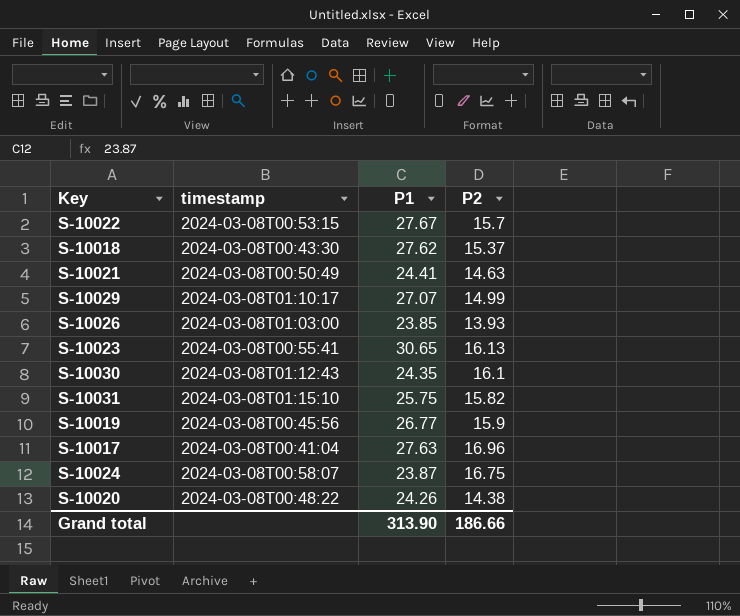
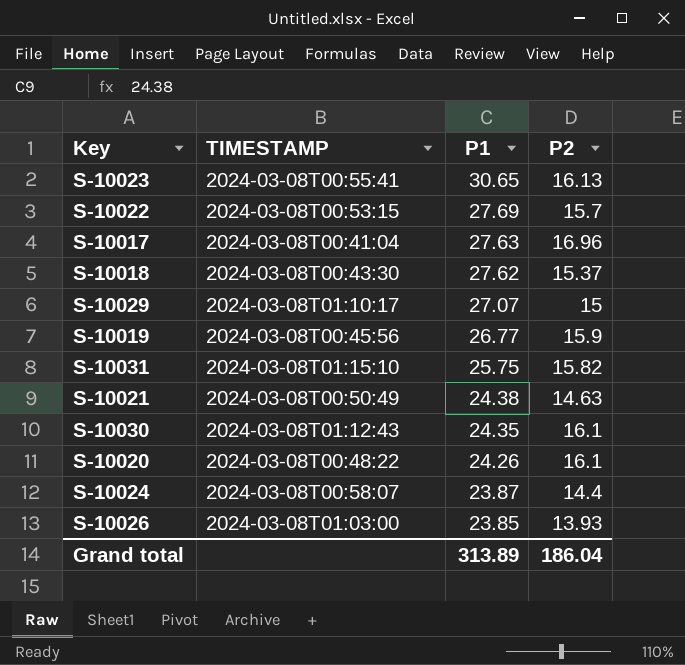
row order: none -> P1 descending
column name: timestamp -> TIMESTAMP
S-10022 | P1: 27.67 -> 27.69
S-10029 | P2: 14.99 -> 15
S-10021 | P1: 24.41 -> 24.38
S-10020 | P2: 14.38 -> 16.1
S-10024 | P2: 16.75 -> 14.4
Grand total | P1: 313.90 -> 313.89
Grand total | P2: 186.66 -> 186.04

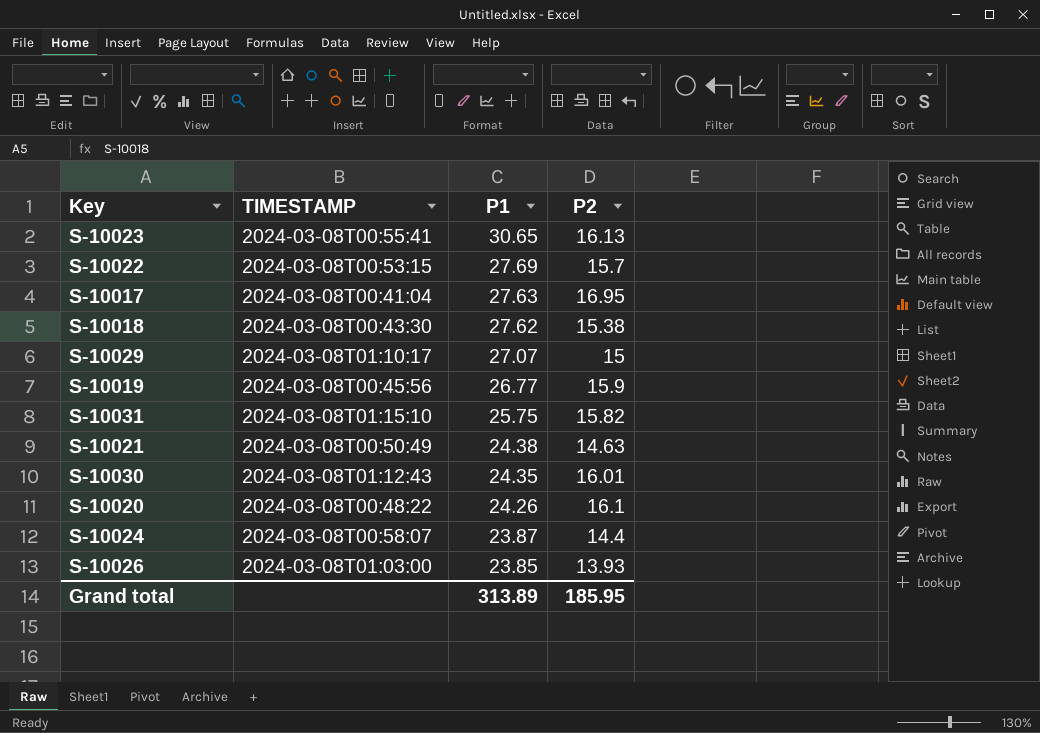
S-10017 | P2: 16.96 -> 16.95
S-10018 | P2: 15.37 -> 15.38
S-10030 | P2: 16.1 -> 16.01
Grand total | P2: 186.04 -> 185.95

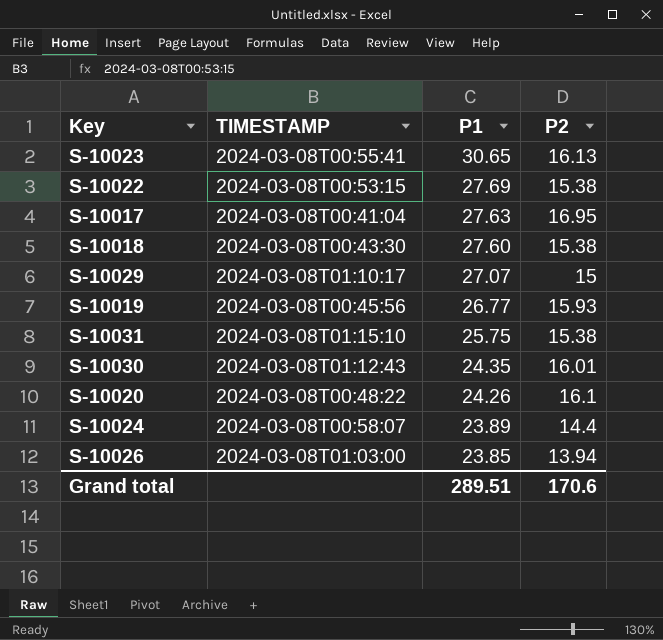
row S-10021: 2024-03-08T00:50:49 | 24.38 | 14.63 -> none
S-10022 | P2: 15.7 -> 15.38
S-10018 | P1: 27.62 -> 27.60
S-10019 | P2: 15.9 -> 15.93
S-10031 | P2: 15.82 -> 15.38
S-10024 | P1: 23.87 -> 23.89
S-10026 | P2: 13.93 -> 13.94
Grand total | P1: 313.89 -> 289.51
Grand total | P2: 185.95 -> 170.6

